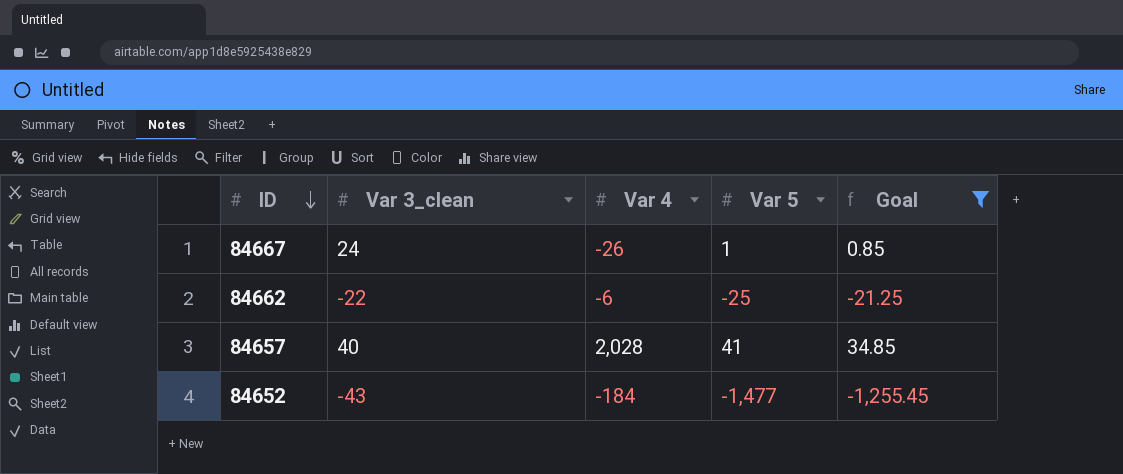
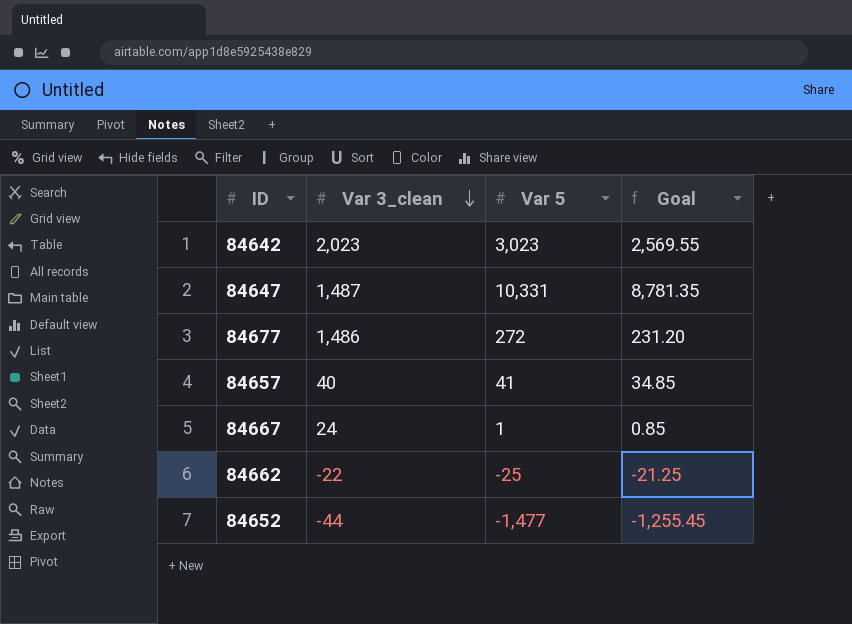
filter: Goal <= 34.85 -> none
row order: ID descending -> Var 3_clean descending
column Var 4 | position: 3 -> none
84652 | Var 3_clean: -43 -> -44

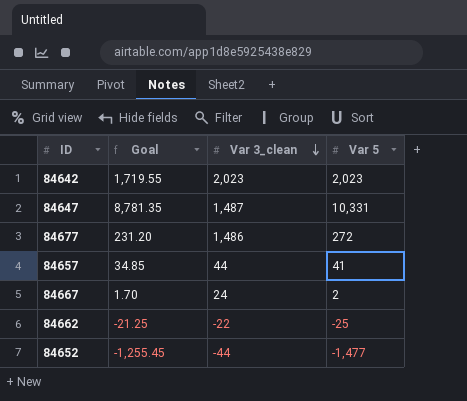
column Goal | position: 4 -> 2
84642 | Goal: 2,569.55 -> 1,719.55
84642 | Var 5: 3,023 -> 2,023
84657 | Var 3_clean: 40 -> 44
84667 | Goal: 0.85 -> 1.70
84667 | Var 5: 1 -> 2

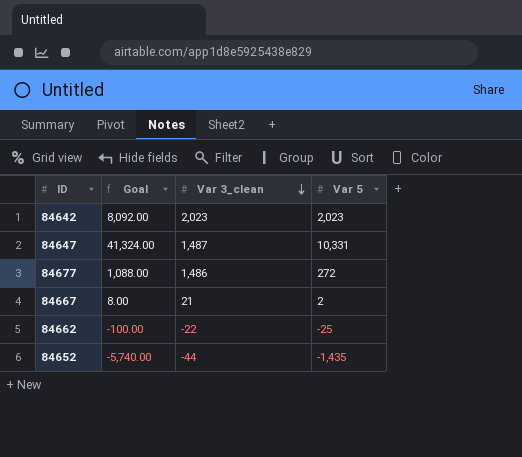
column Goal | formula: [Var 5] * 0.85 -> [Var 5] * 4
row 84657: 34.85 | 44 | 41 -> none
84667 | Var 3_clean: 24 -> 21
84652 | Var 5: -1,477 -> -1,435

